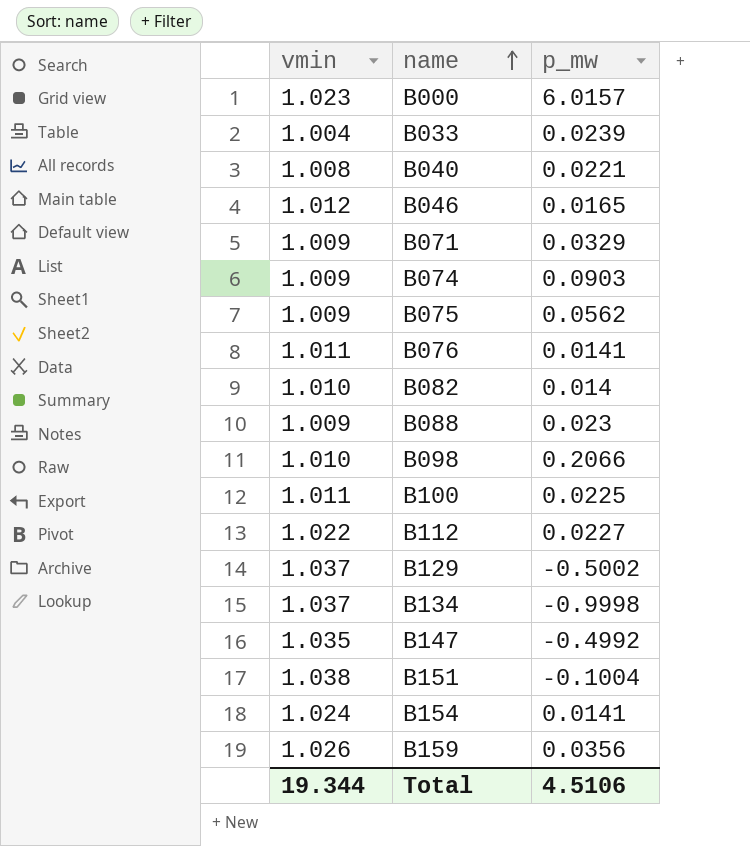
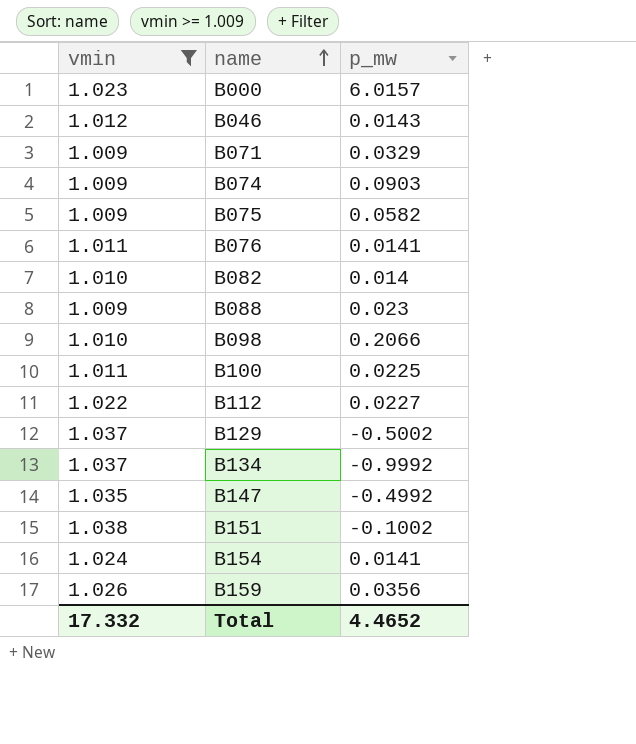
filter: none -> vmin >= 1.009
B046 | p_mw: 0.0165 -> 0.0143
B075 | p_mw: 0.0562 -> 0.0582
B134 | p_mw: -0.9998 -> -0.9992
B151 | p_mw: -0.1004 -> -0.1002
Total | vmin: 19.344 -> 17.332
Total | p_mw: 4.5106 -> 4.4652

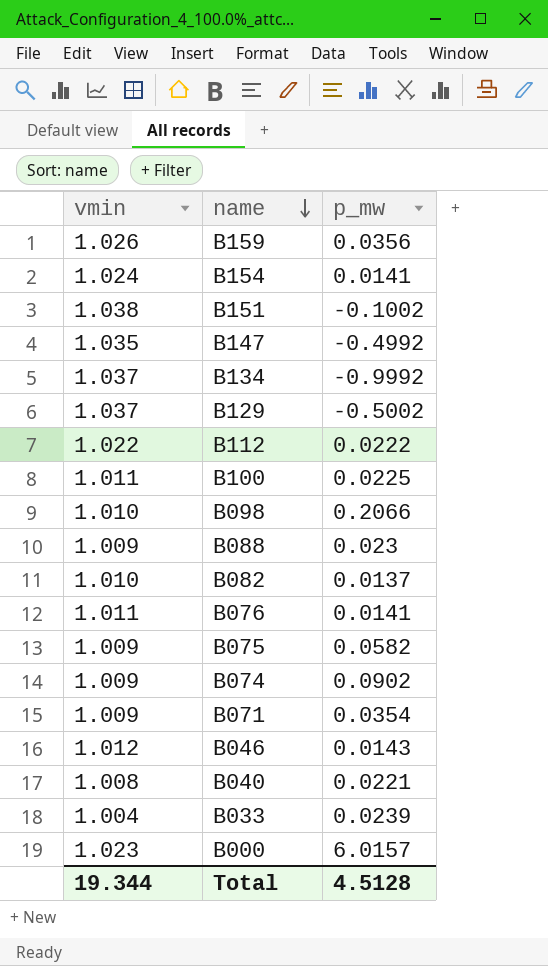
filter: vmin >= 1.009 -> none
row order: name ascending -> name descending
B112 | p_mw: 0.0227 -> 0.0222
B082 | p_mw: 0.014 -> 0.0137
B074 | p_mw: 0.0903 -> 0.0902
B071 | p_mw: 0.0329 -> 0.0354
Total | vmin: 17.332 -> 19.344
Total | p_mw: 4.4652 -> 4.5128

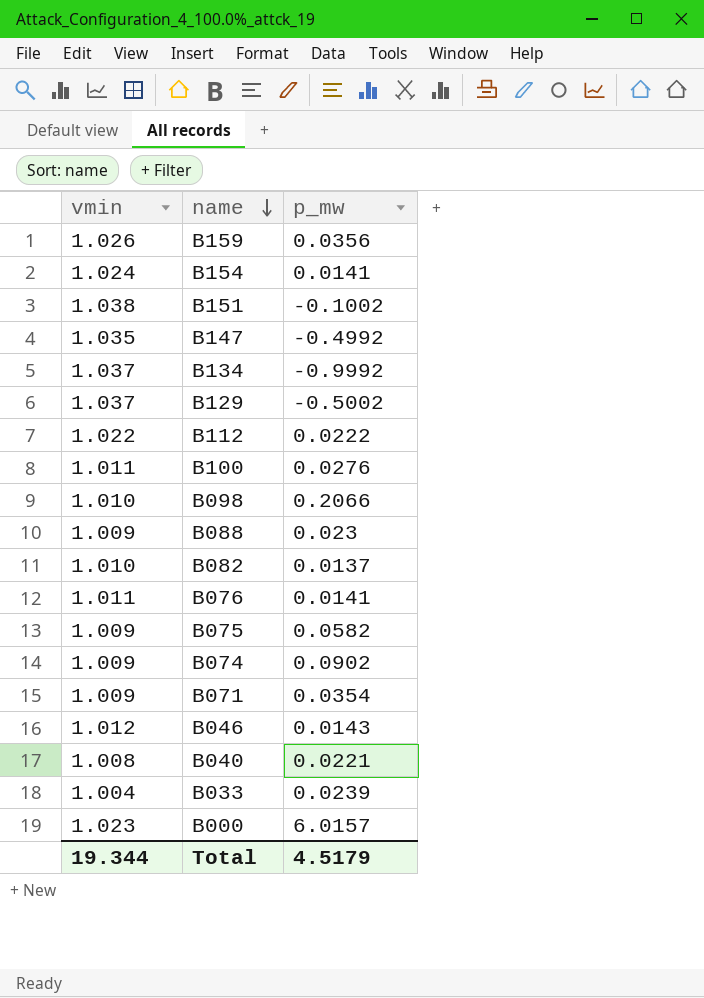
B100 | p_mw: 0.0225 -> 0.0276
Total | p_mw: 4.5128 -> 4.5179

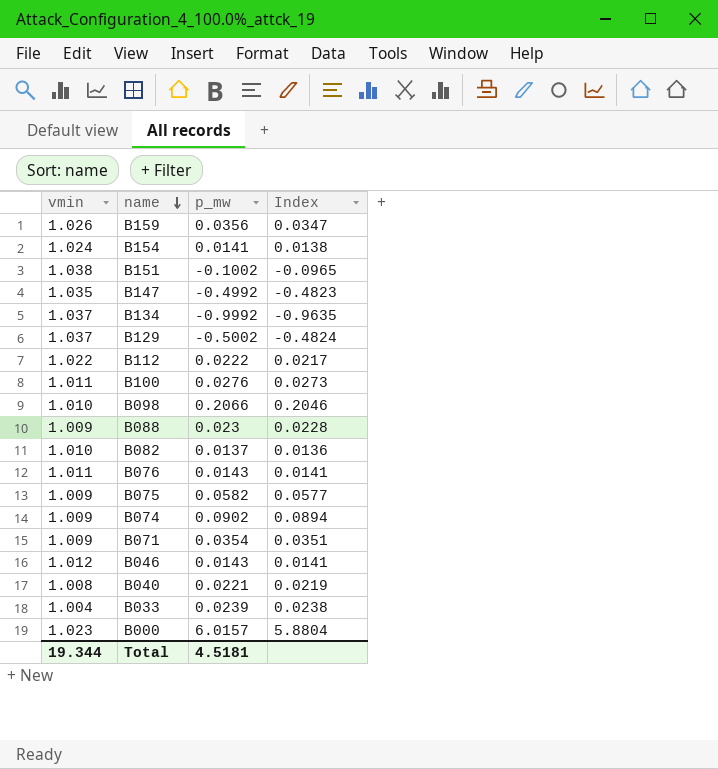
column Index | formula: none -> [p_mw] / [vmin]
B076 | p_mw: 0.0141 -> 0.0143
Total | p_mw: 4.5179 -> 4.5181

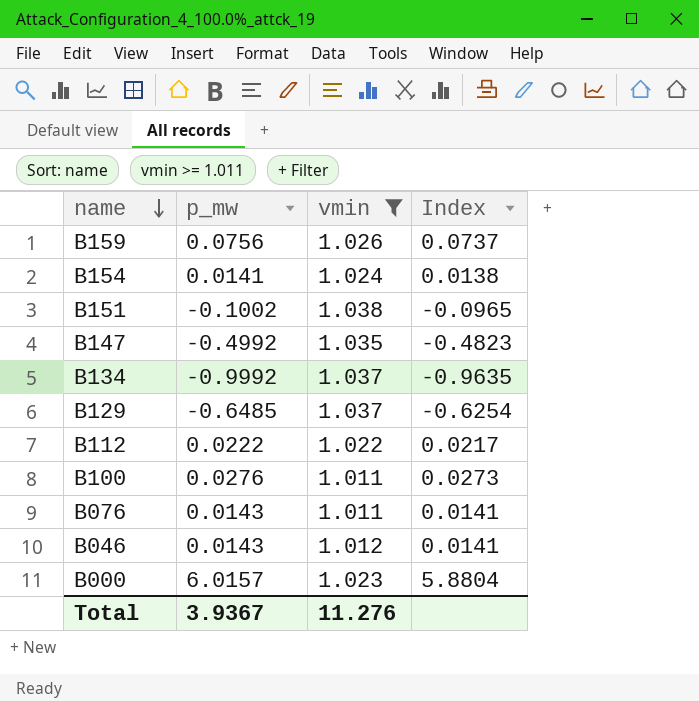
filter: none -> vmin >= 1.011
column vmin | position: 1 -> 3
B159 | p_mw: 0.0356 -> 0.0756
B159 | Index: 0.0347 -> 0.0737
B129 | p_mw: -0.5002 -> -0.6485
B129 | Index: -0.4824 -> -0.6254
Total | p_mw: 4.5181 -> 3.9367
Total | vmin: 19.344 -> 11.276

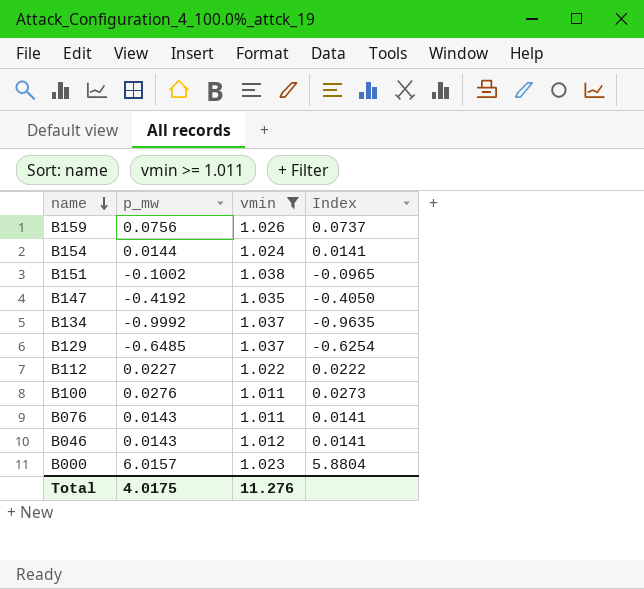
B154 | p_mw: 0.0141 -> 0.0144
B154 | Index: 0.0138 -> 0.0141
B147 | p_mw: -0.4992 -> -0.4192
B147 | Index: -0.4823 -> -0.4050
B112 | p_mw: 0.0222 -> 0.0227
B112 | Index: 0.0217 -> 0.0222
Total | p_mw: 3.9367 -> 4.0175

